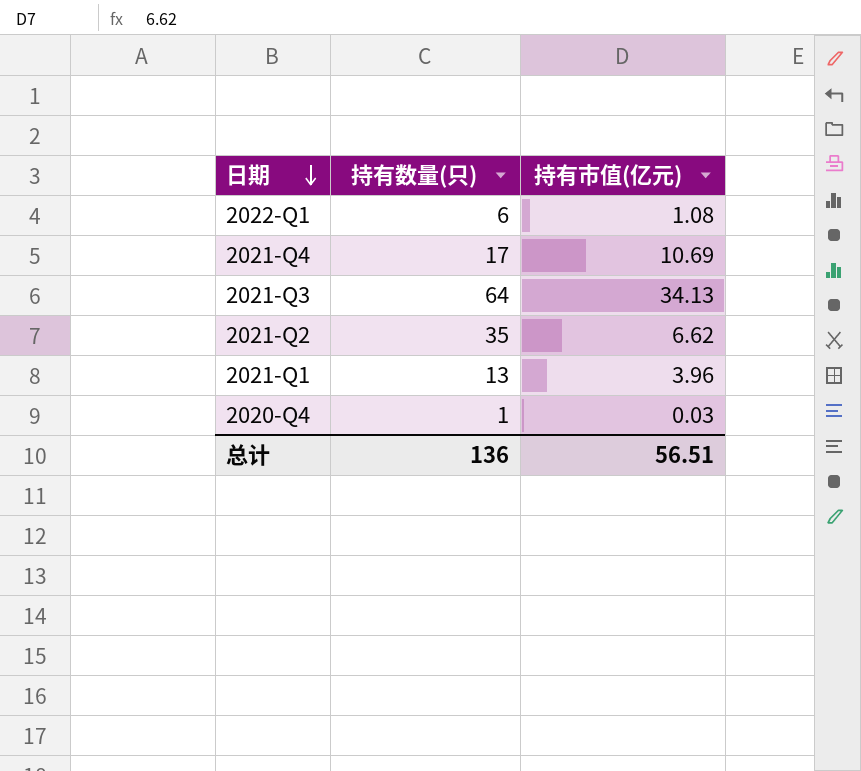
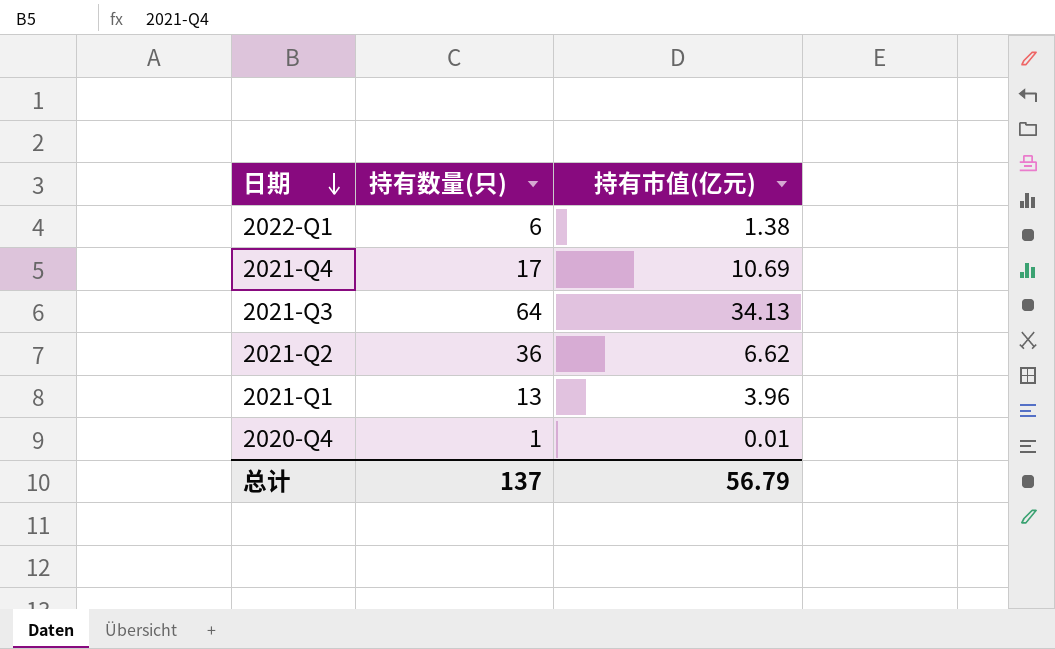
2022-Q1 | 持有市值(亿元): 1.08 -> 1.38
2021-Q2 | 持有数量(只): 35 -> 36
2020-Q4 | 持有市值(亿元): 0.03 -> 0.01
总计 | 持有数量(只): 136 -> 137
总计 | 持有市值(亿元): 56.51 -> 56.79

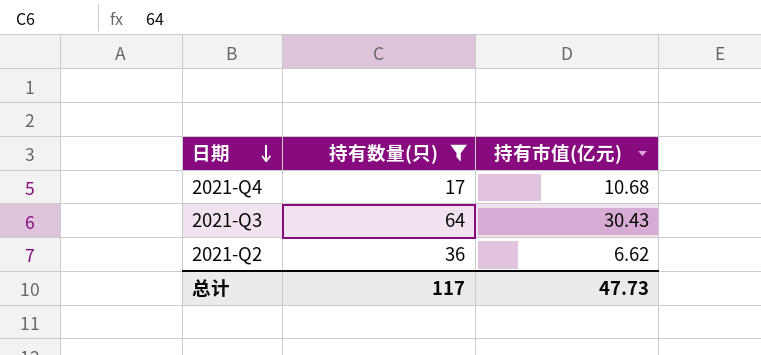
filter: none -> 持有数量(只) >= 17
2021-Q4 | 持有市值(亿元): 10.69 -> 10.68
2021-Q3 | 持有市值(亿元): 34.13 -> 30.43
总计 | 持有数量(只): 137 -> 117
总计 | 持有市值(亿元): 56.79 -> 47.73

